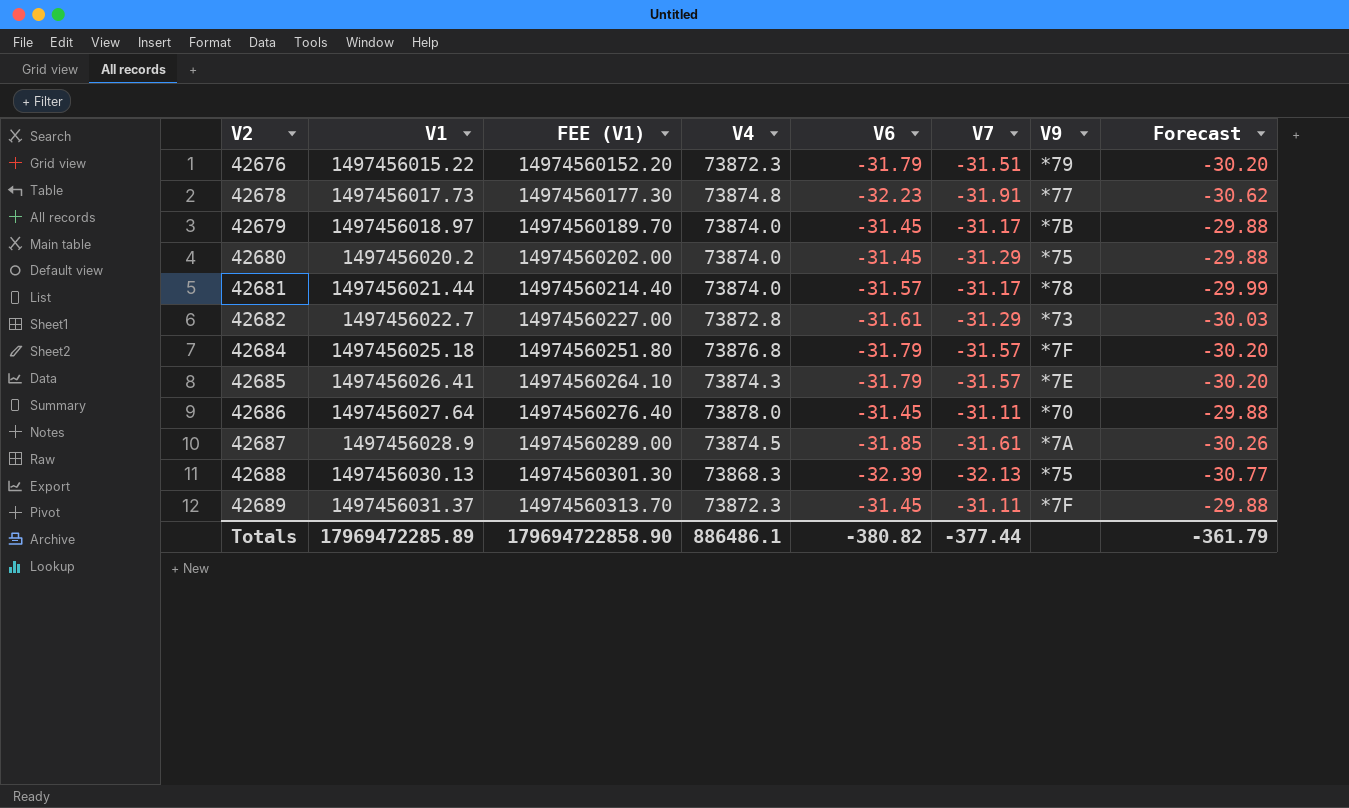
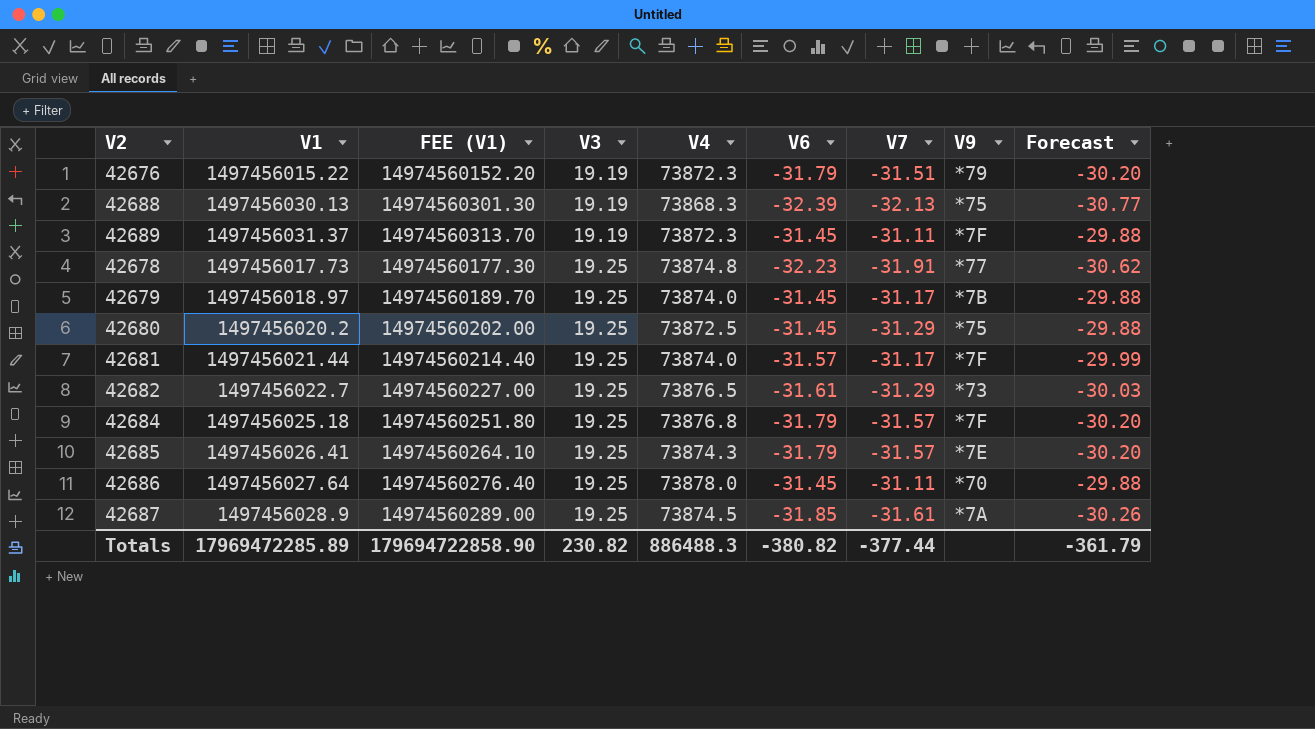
row order: V2 ascending -> V3 ascending
column V3 | position: none -> 4
42680 | V4: 73874.0 -> 73872.5
42681 | V9: *78 -> *7F
42682 | V4: 73872.8 -> 73876.5
Totals | V4: 886486.1 -> 886488.3

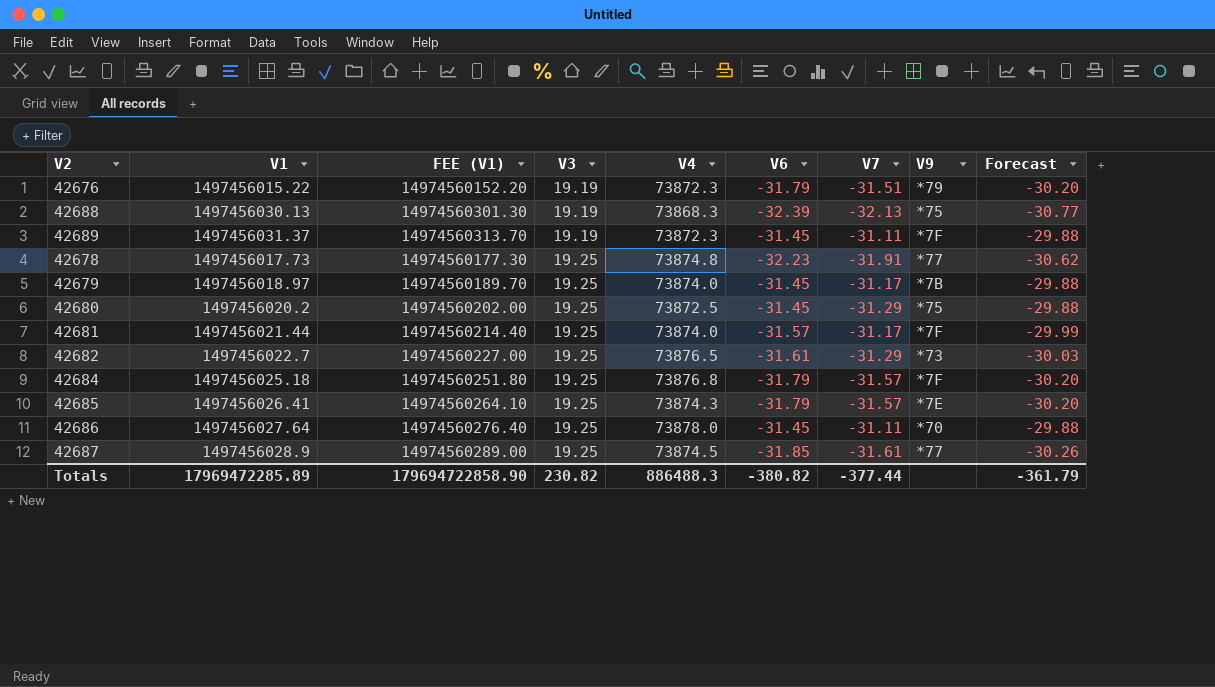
42687 | V9: *7A -> *77

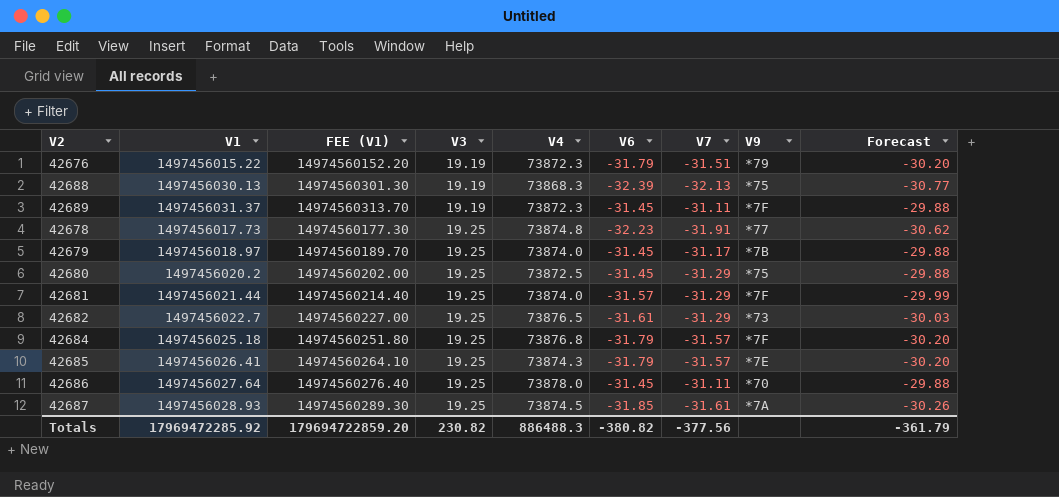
42681 | V7: -31.17 -> -31.29
42687 | V1: 1497456028.9 -> 1497456028.93
42687 | FEE (V1): 14974560289.00 -> 14974560289.30
42687 | V9: *77 -> *7A
Totals | V1: 17969472285.89 -> 17969472285.92
Totals | FEE (V1): 179694722858.90 -> 179694722859.20
Totals | V7: -377.44 -> -377.56

